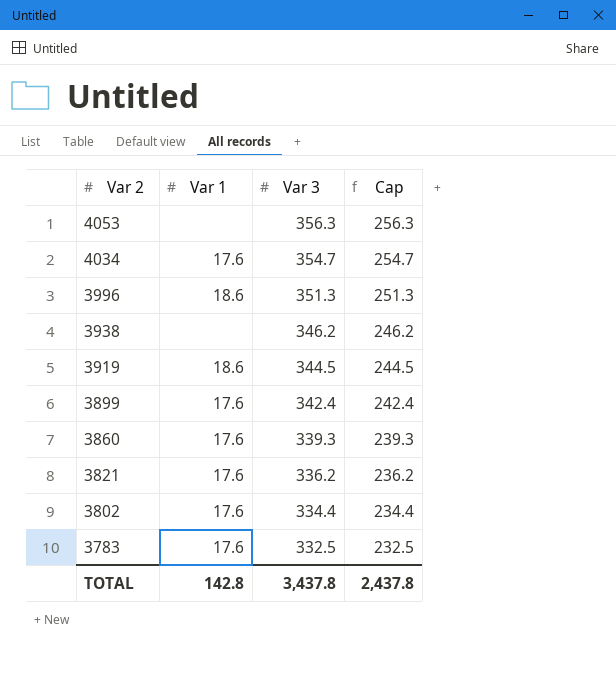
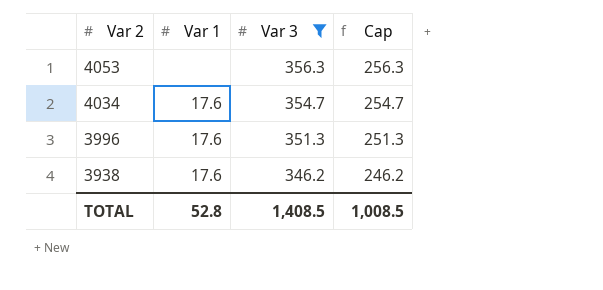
filter: none -> Var 3 >= 346.2
3996 | Var 1: 18.6 -> 17.6
3938 | Var 1: none -> 17.6
TOTAL | Var 1: 142.8 -> 52.8
TOTAL | Var 3: 3,437.8 -> 1,408.5
TOTAL | Cap: 2,437.8 -> 1,008.5

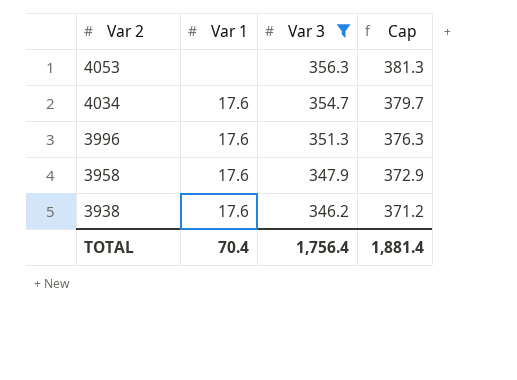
column Cap | formula: [Var 3] - 100 -> [Var 3] + 25
row 3958: none -> 17.6 | 347.9 | 372.9
TOTAL | Var 1: 52.8 -> 70.4
TOTAL | Var 3: 1,408.5 -> 1,756.4
TOTAL | Cap: 1,008.5 -> 1,881.4

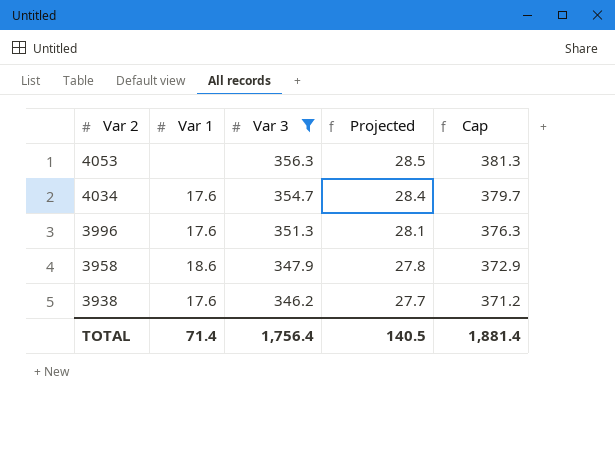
column Projected | formula: none -> [Var 3] * 0.08
3958 | Var 1: 17.6 -> 18.6
TOTAL | Var 1: 70.4 -> 71.4

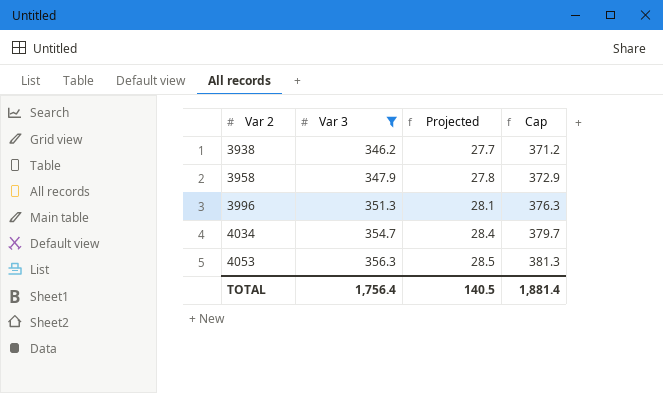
row order: Var 2 descending -> Var 2 ascending
column Var 1 | position: 2 -> none

